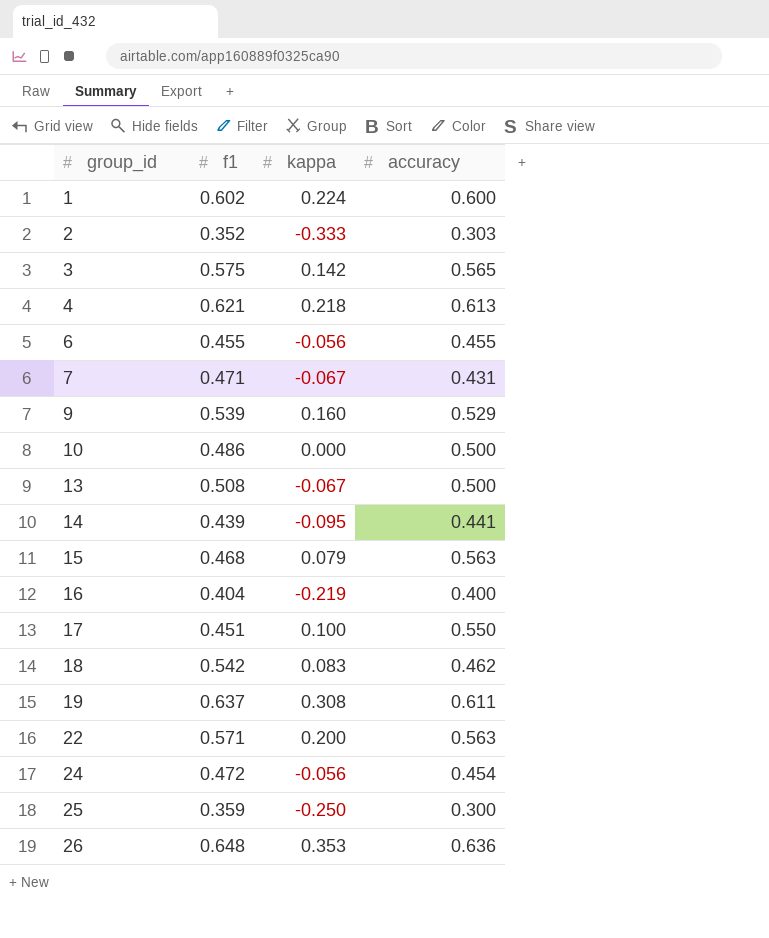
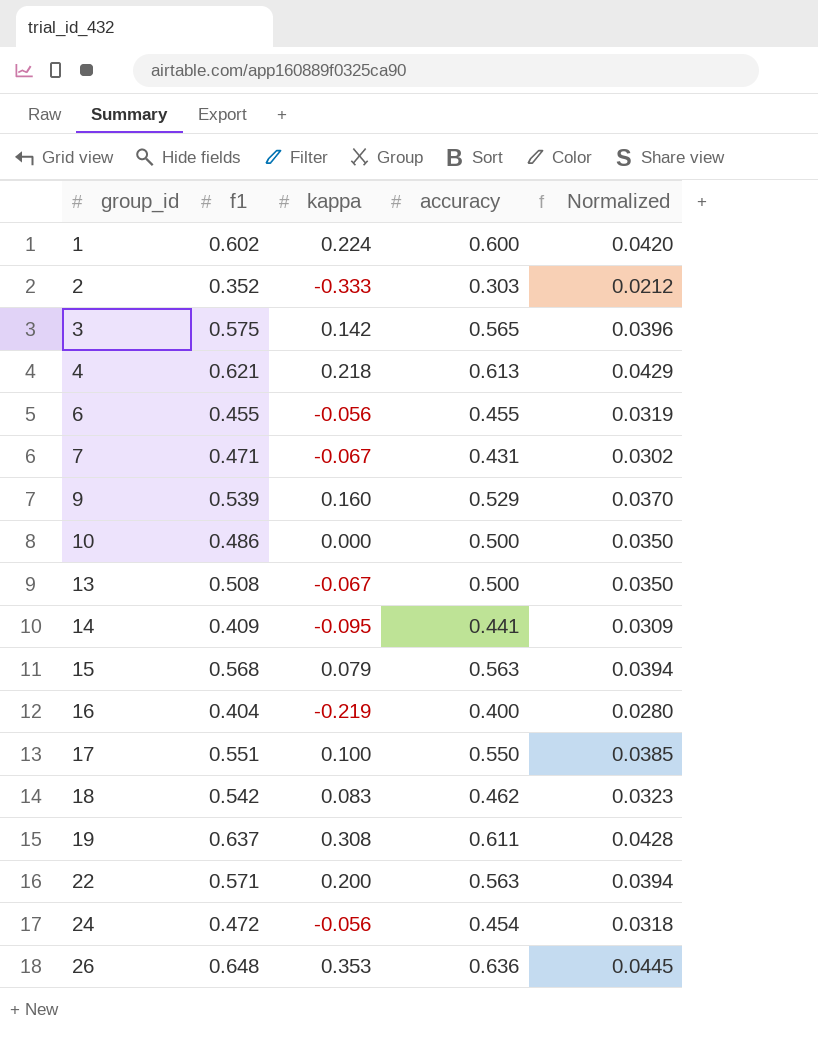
column Normalized | formula: none -> [accuracy] * 0.07
row 25: 0.359 | -0.250 | 0.300 -> none
14 | f1: 0.439 -> 0.409
15 | f1: 0.468 -> 0.568
17 | f1: 0.451 -> 0.551

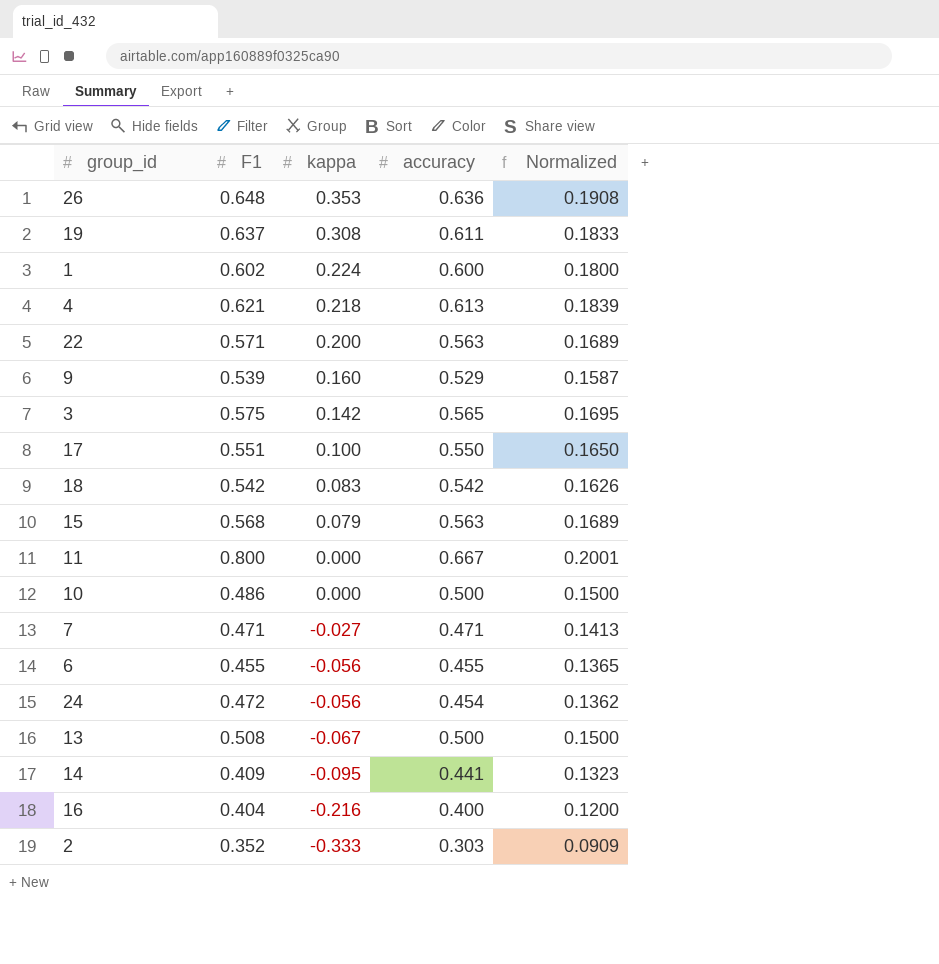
row order: group_id ascending -> kappa descending
column name: f1 -> F1
column Normalized | formula: [accuracy] * 0.07 -> [accuracy] * 0.3
18 | accuracy: 0.462 -> 0.542
row 11: none -> 0.800 | 0.000 | 0.667 | 0.2001
7 | kappa: -0.067 -> -0.027
7 | accuracy: 0.431 -> 0.471
16 | kappa: -0.219 -> -0.216

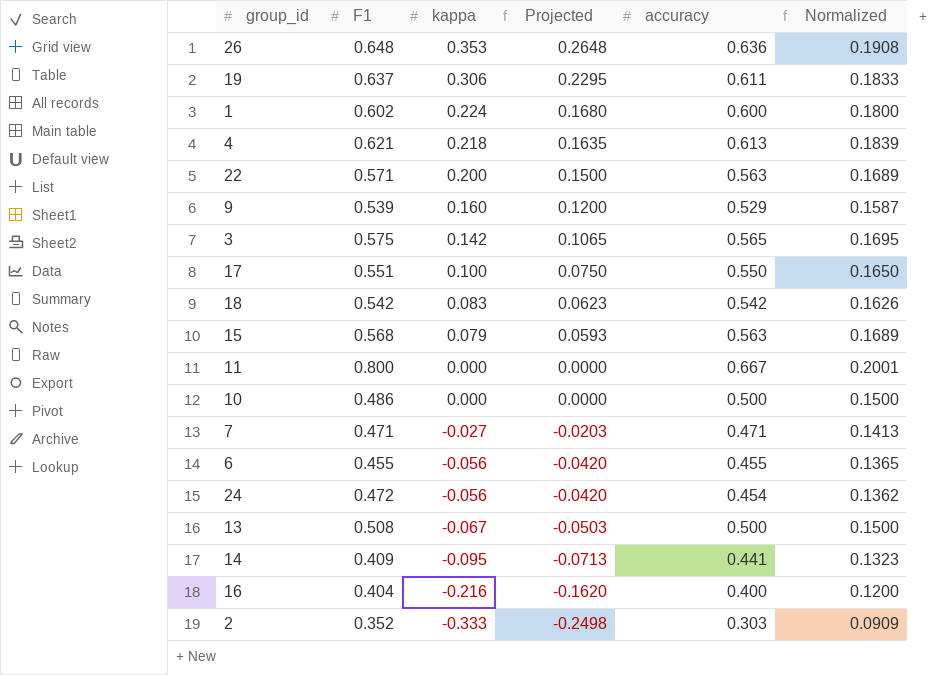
column Projected | formula: none -> [kappa] * 0.75
19 | kappa: 0.308 -> 0.306

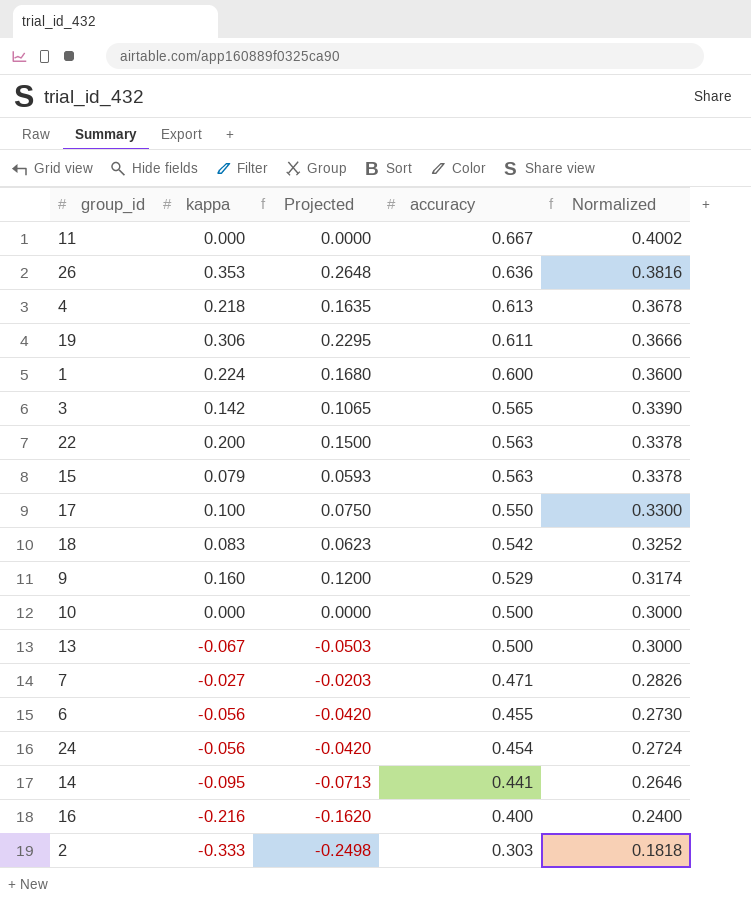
row order: kappa descending -> accuracy descending
column F1 | position: 2 -> none
column Normalized | formula: [accuracy] * 0.3 -> [accuracy] * 0.6

